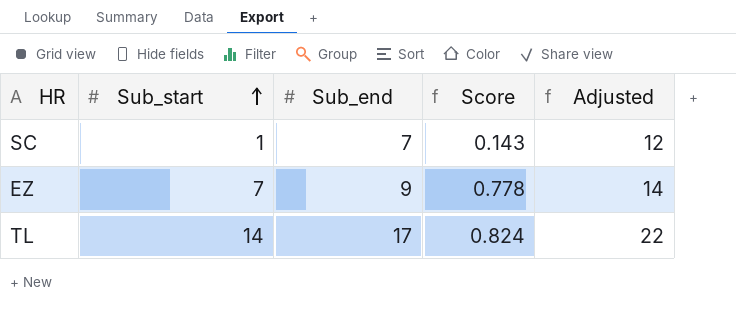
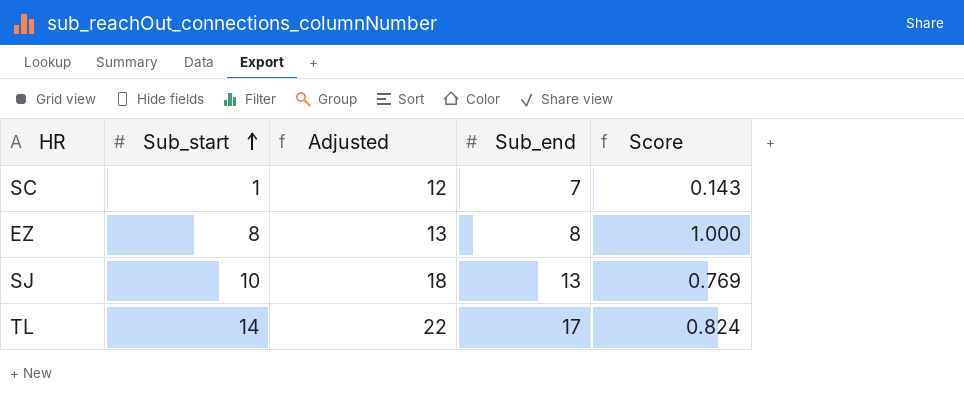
column Adjusted | position: 5 -> 3
EZ | Sub_start: 7 -> 8
EZ | Adjusted: 14 -> 13
EZ | Sub_end: 9 -> 8
EZ | Score: 0.778 -> 1.000
row SJ: none -> 10 | 18 | 13 | 0.769

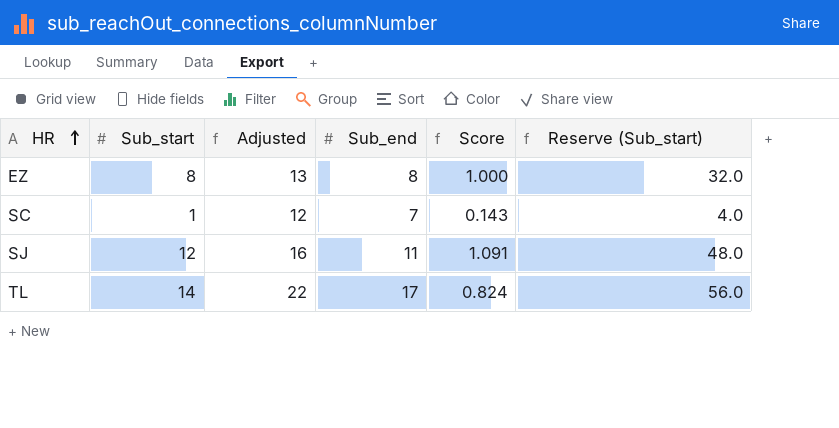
row order: Sub_start ascending -> HR ascending
column Reserve (Sub_start) | formula: none -> [Sub_start] * 4
SJ | Sub_start: 10 -> 12
SJ | Adjusted: 18 -> 16
SJ | Sub_end: 13 -> 11
SJ | Score: 0.769 -> 1.091

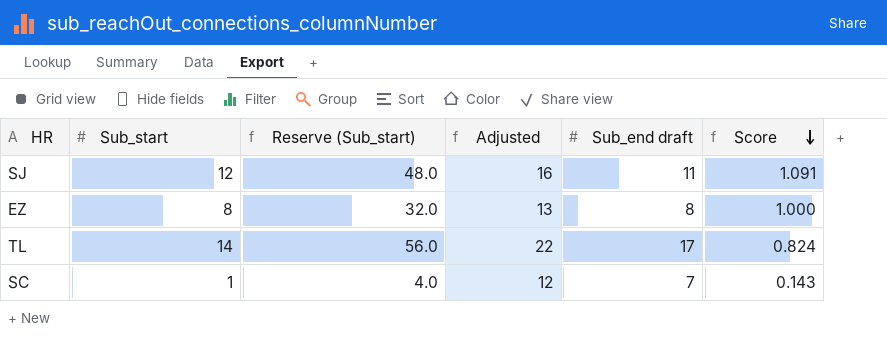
row order: HR ascending -> Score descending
column Reserve (Sub_start) | position: 6 -> 3
column name: Sub_end -> Sub_end draft

